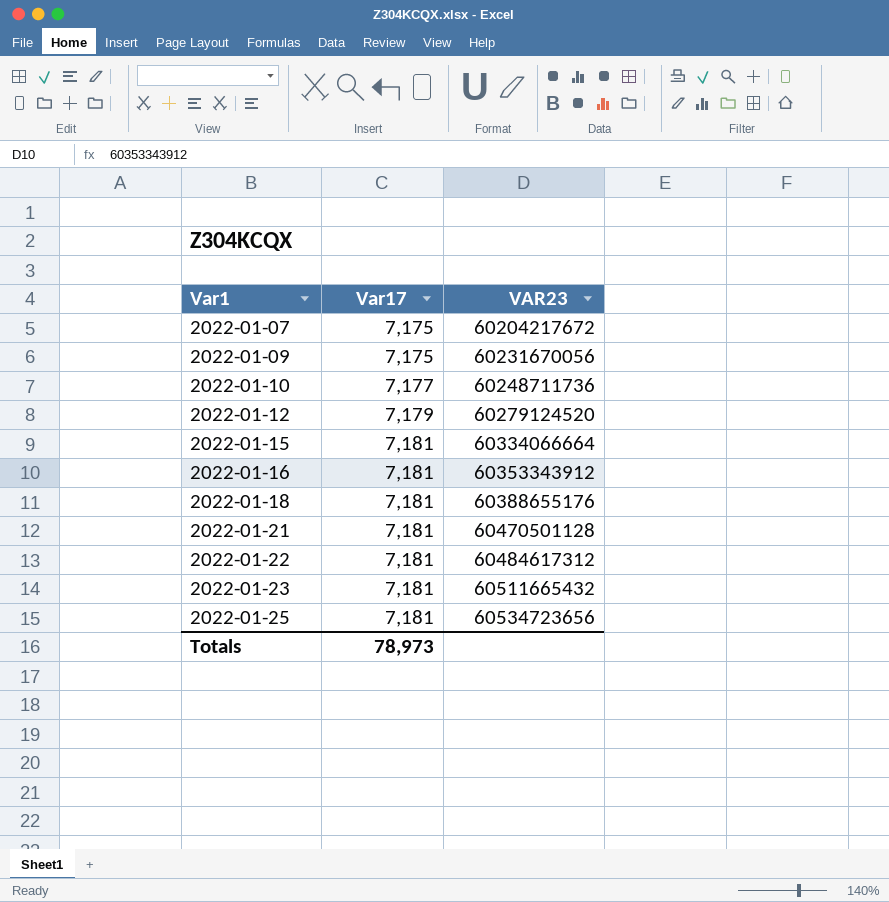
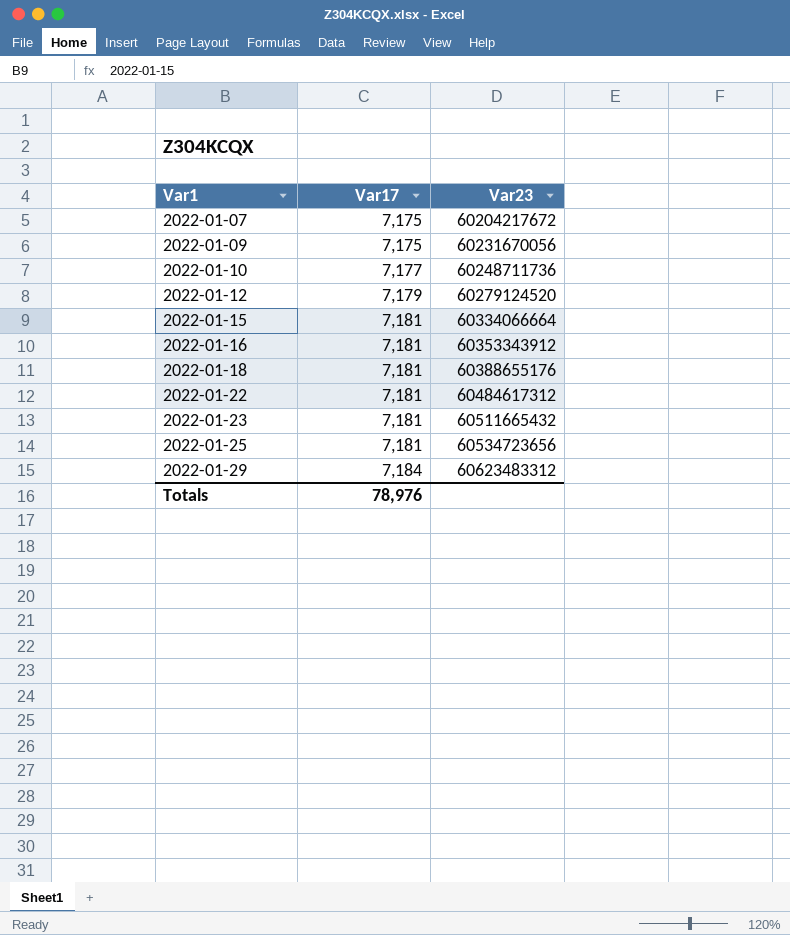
column name: VAR23 -> Var23
row 2022-01-21: 7,181 | 60470501128 -> none
row 2022-01-29: none -> 7,184 | 60623483312
Totals | Var17: 78,973 -> 78,976

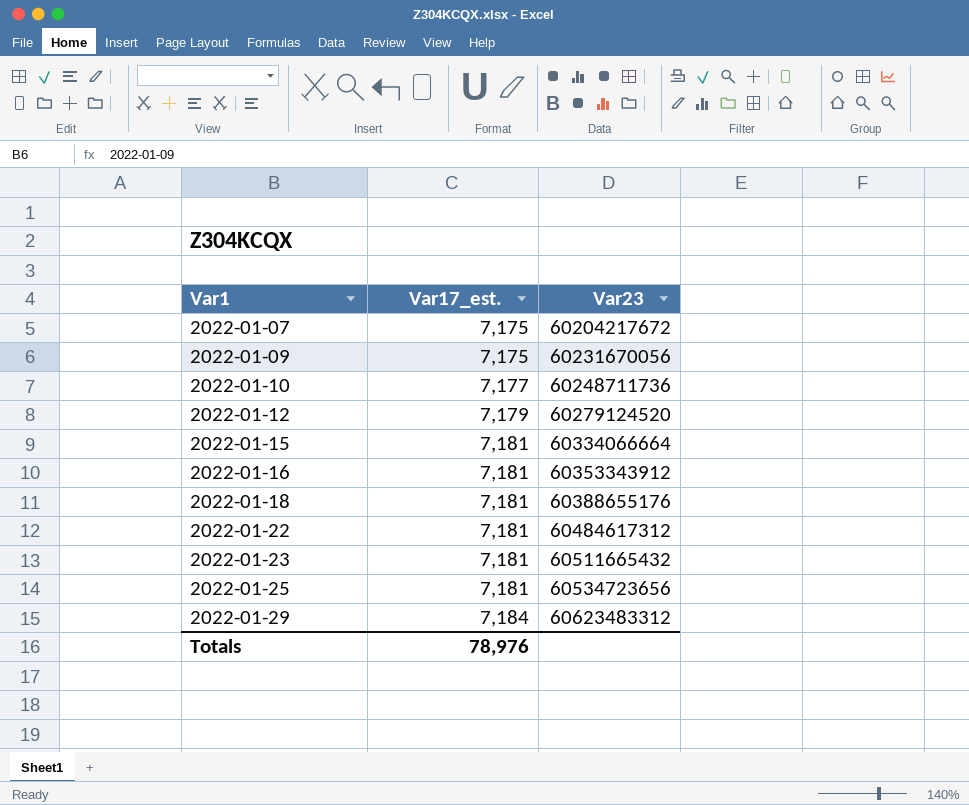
column name: Var17 -> Var17_est.

